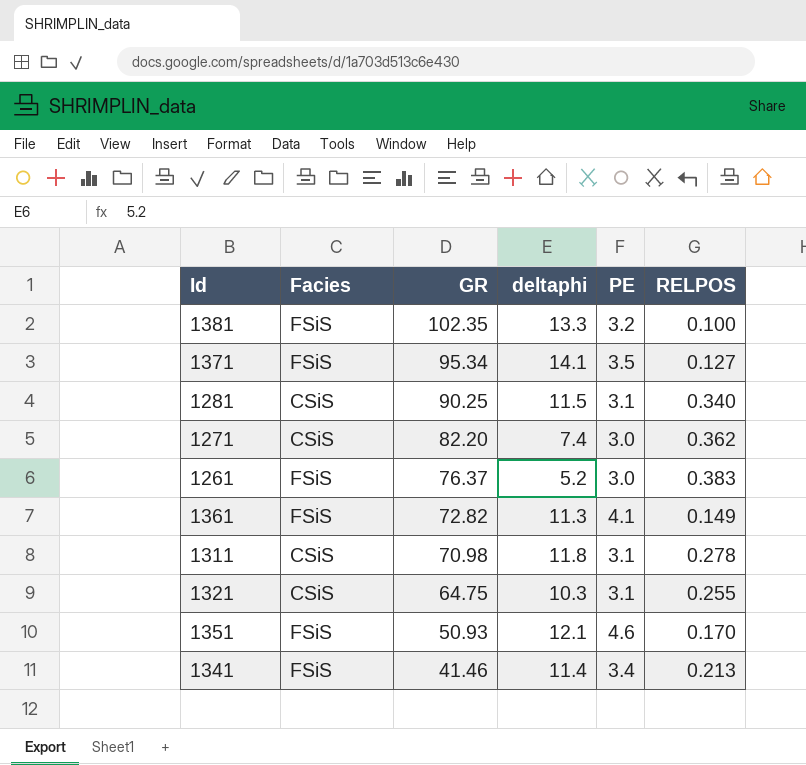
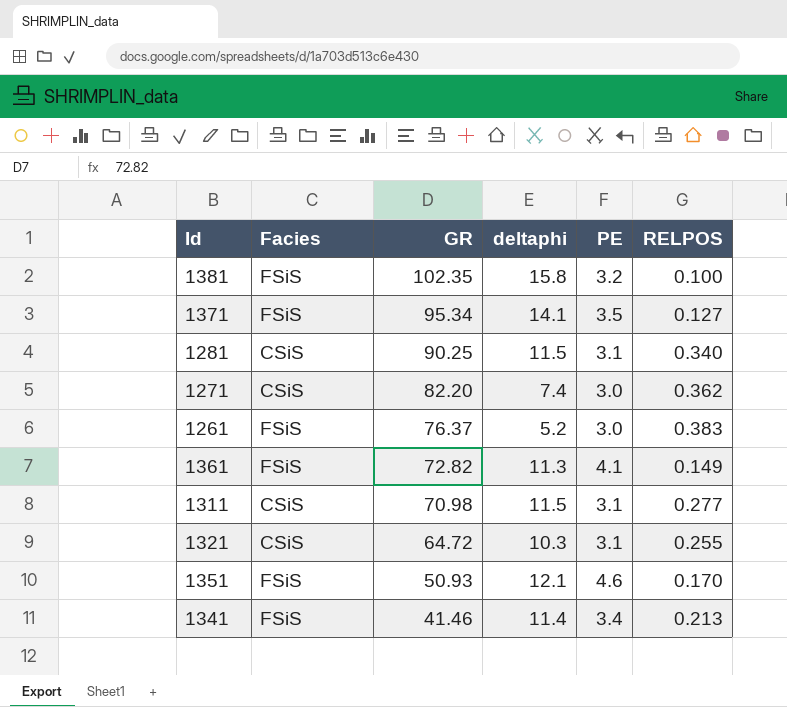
1381 | deltaphi: 13.3 -> 15.8
1311 | deltaphi: 11.8 -> 11.5
1311 | RELPOS: 0.278 -> 0.277
1321 | GR: 64.75 -> 64.72

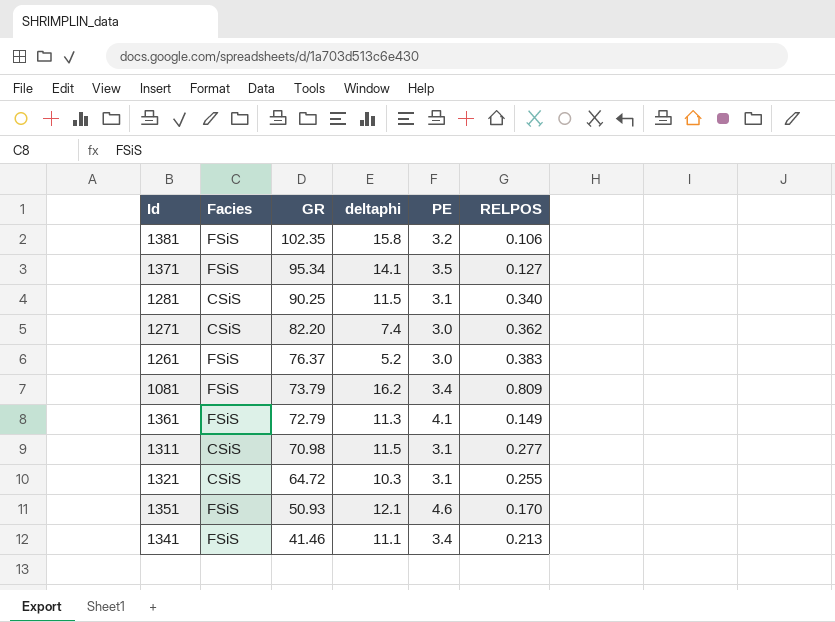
1381 | RELPOS: 0.100 -> 0.106
row 1081: none -> FSiS | 73.79 | 16.2 | 3.4 | 0.809
1361 | GR: 72.82 -> 72.79
1341 | deltaphi: 11.4 -> 11.1

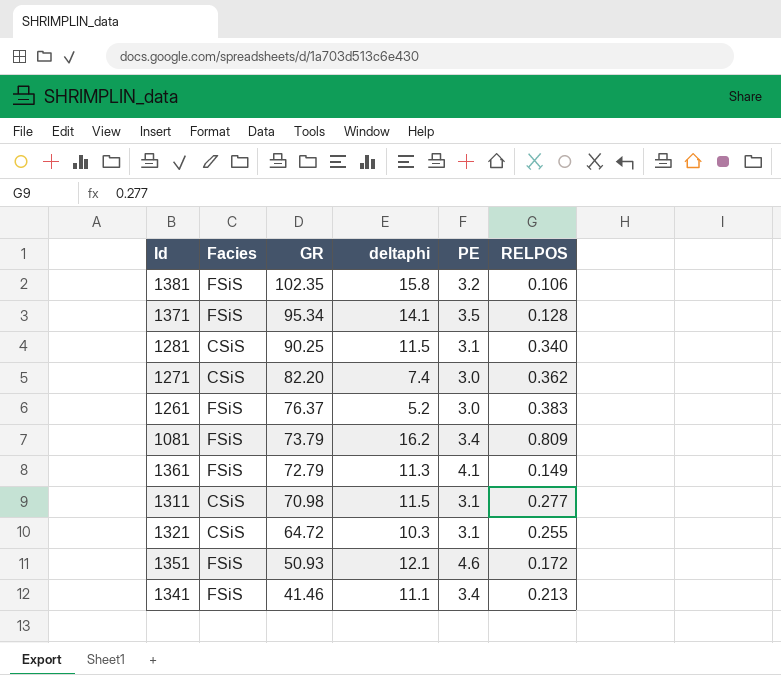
1371 | RELPOS: 0.127 -> 0.128
1351 | RELPOS: 0.170 -> 0.172

